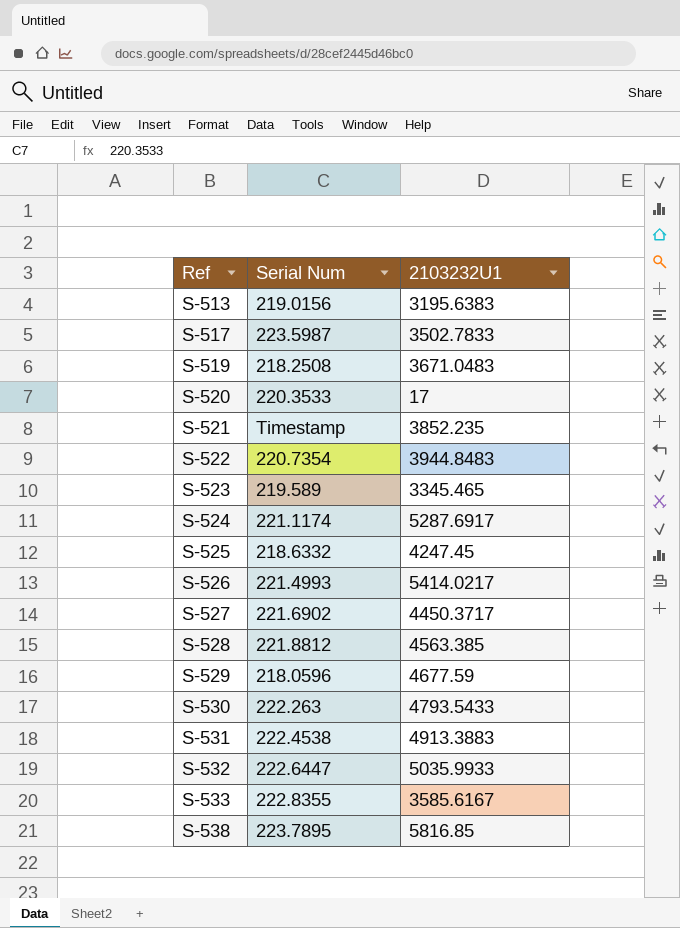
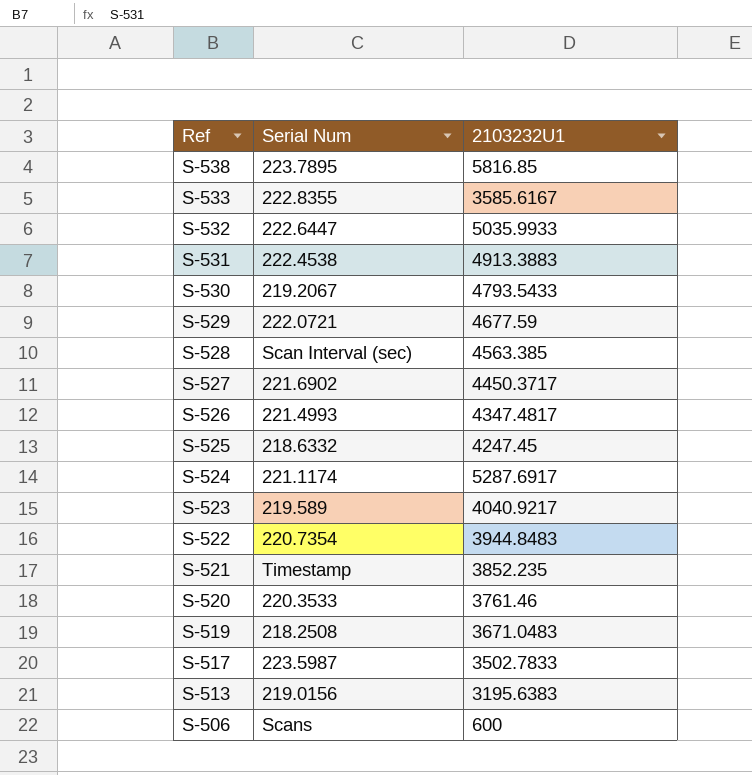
row order: Ref ascending -> Ref descending
S-530 | Serial Num: 222.263 -> 219.2067
S-529 | Serial Num: 218.0596 -> 222.0721
S-528 | Serial Num: 221.8812 -> Scan Interval (sec)
S-526 | 2103232U1: 5414.0217 -> 4347.4817
S-523 | 2103232U1: 3345.465 -> 4040.9217
S-520 | 2103232U1: 17 -> 3761.46
row S-506: none -> Scans | 600

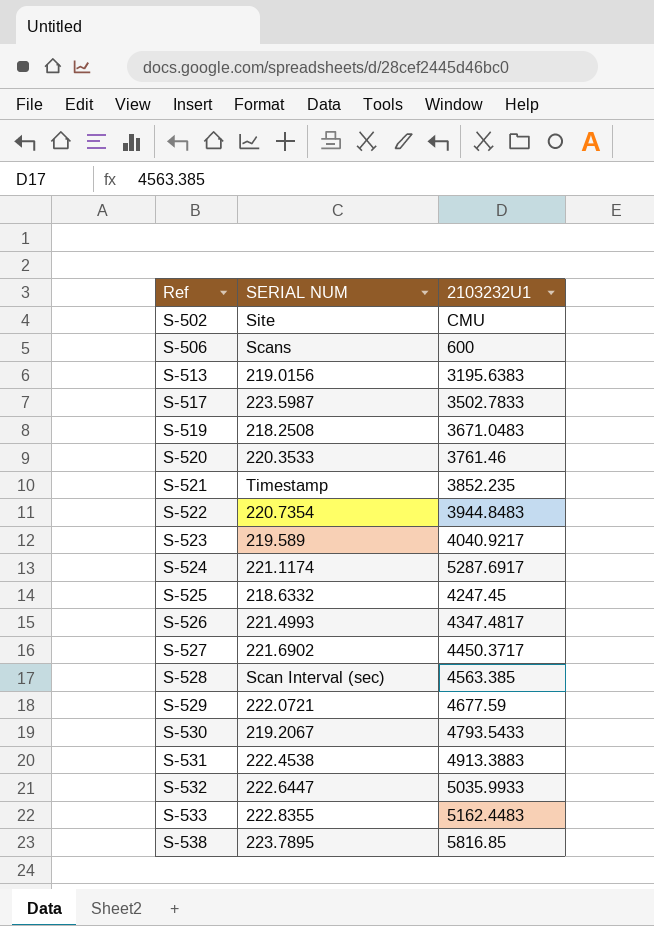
row order: Ref descending -> Ref ascending
column name: Serial Num -> SERIAL NUM
row S-502: none -> Site | CMU
S-533 | 2103232U1: 3585.6167 -> 5162.4483

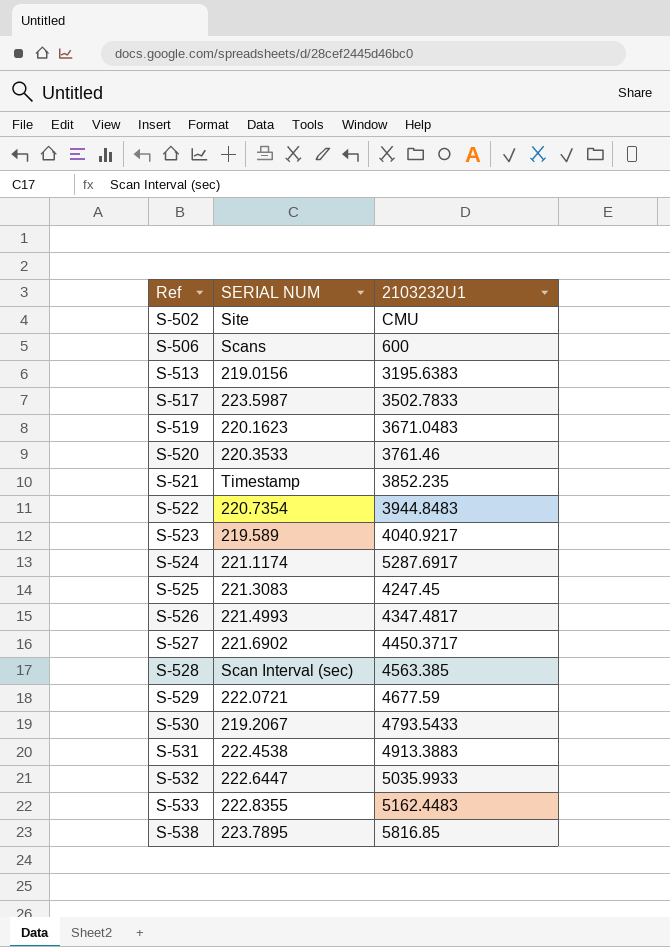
S-519 | SERIAL NUM: 218.2508 -> 220.1623
S-525 | SERIAL NUM: 218.6332 -> 221.3083

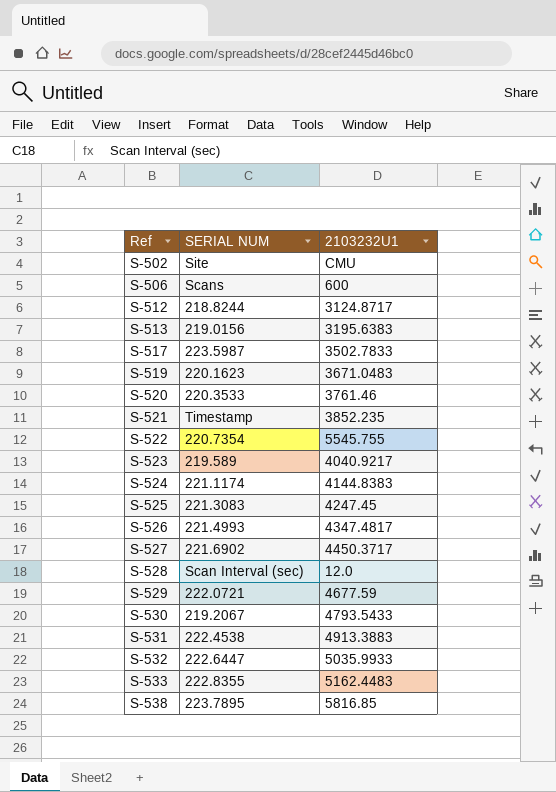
row S-512: none -> 218.8244 | 3124.8717
S-522 | 2103232U1: 3944.8483 -> 5545.755
S-524 | 2103232U1: 5287.6917 -> 4144.8383
S-528 | 2103232U1: 4563.385 -> 12.0

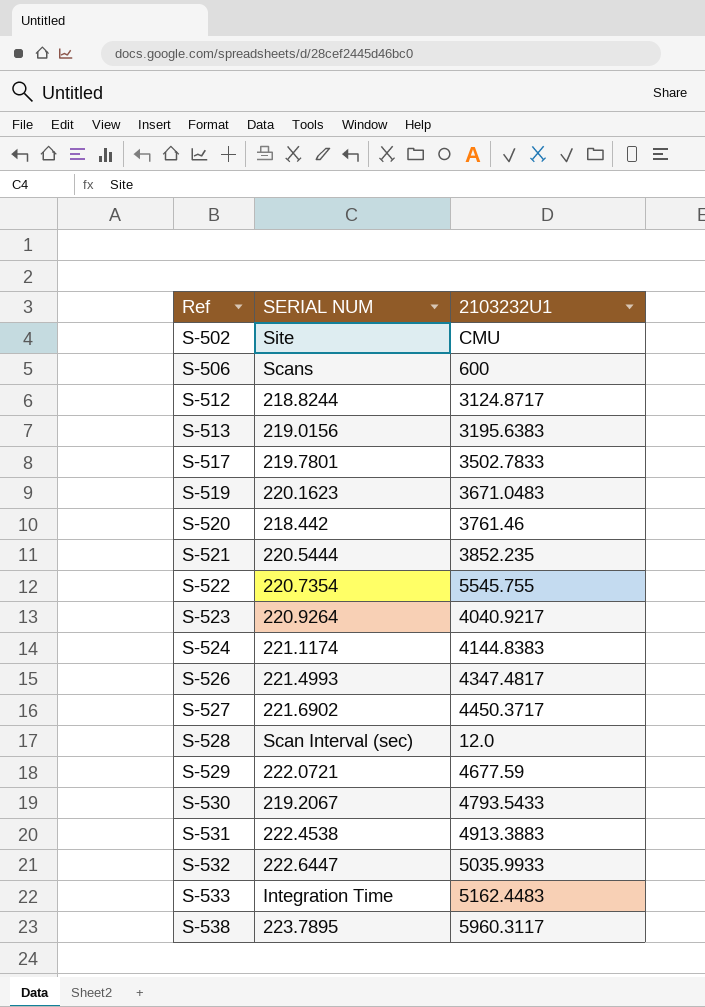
row S-525: 221.3083 | 4247.45 -> none
S-517 | SERIAL NUM: 223.5987 -> 219.7801
S-520 | SERIAL NUM: 220.3533 -> 218.442
S-521 | SERIAL NUM: Timestamp -> 220.5444
S-523 | SERIAL NUM: 219.589 -> 220.9264
S-533 | SERIAL NUM: 222.8355 -> Integration Time
S-538 | 2103232U1: 5816.85 -> 5960.3117

